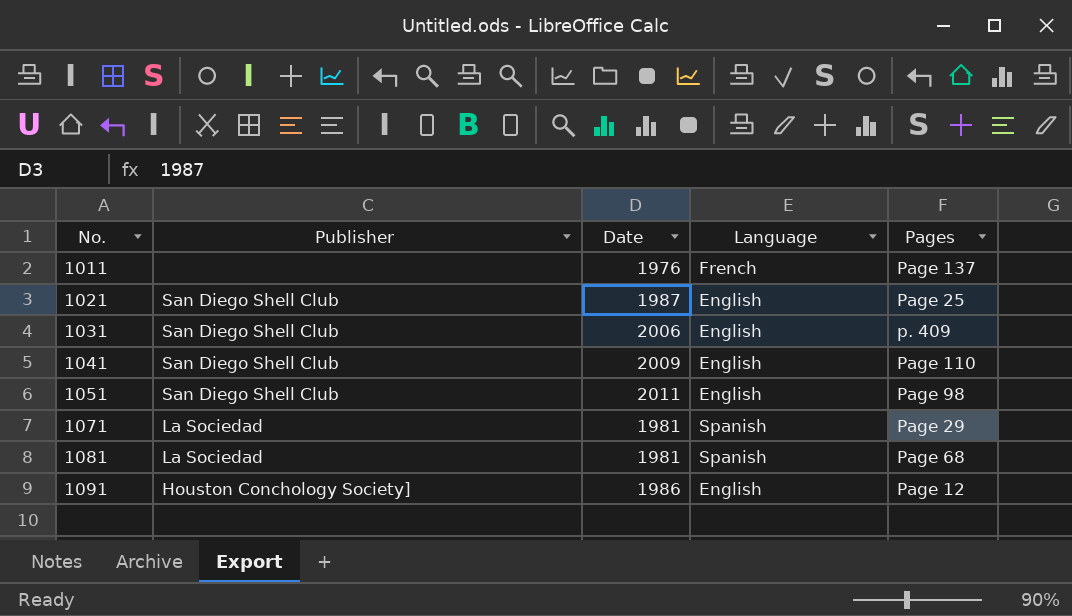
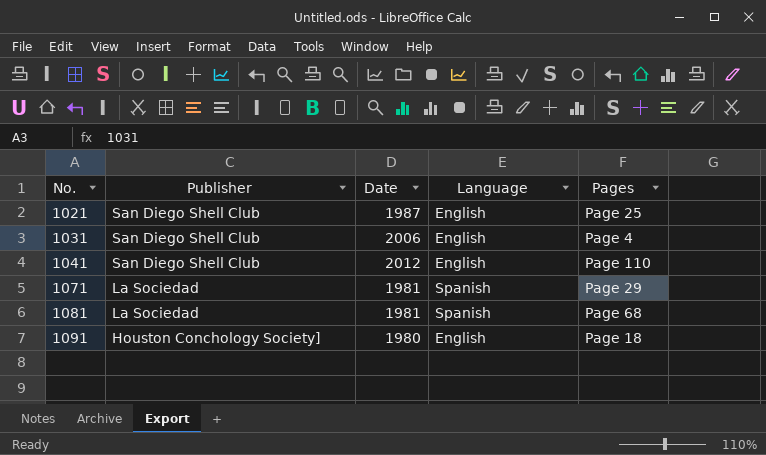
row 1011: none | 1976 | French | Page 137 -> none
row 1051: San Diego Shell Club | 2011 | English | Page 98 -> none
1031 | Pages: p. 409 -> Page 4
1041 | Date: 2009 -> 2012
1091 | Date: 1986 -> 1980
1091 | Pages: Page 12 -> Page 18

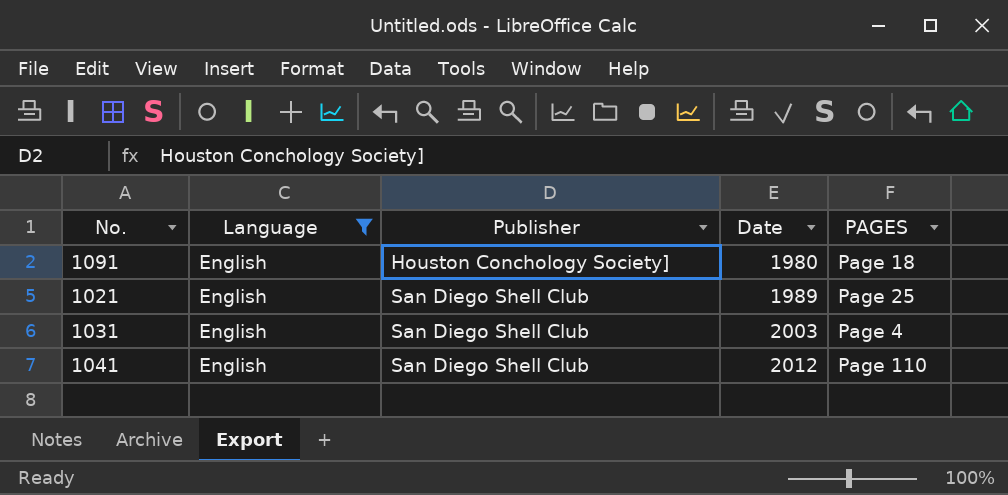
filter: none -> Language = English
row order: No. ascending -> Publisher ascending
column Language | position: 4 -> 2
column name: Pages -> PAGES
1021 | Date: 1987 -> 1989
1031 | Date: 2006 -> 2003

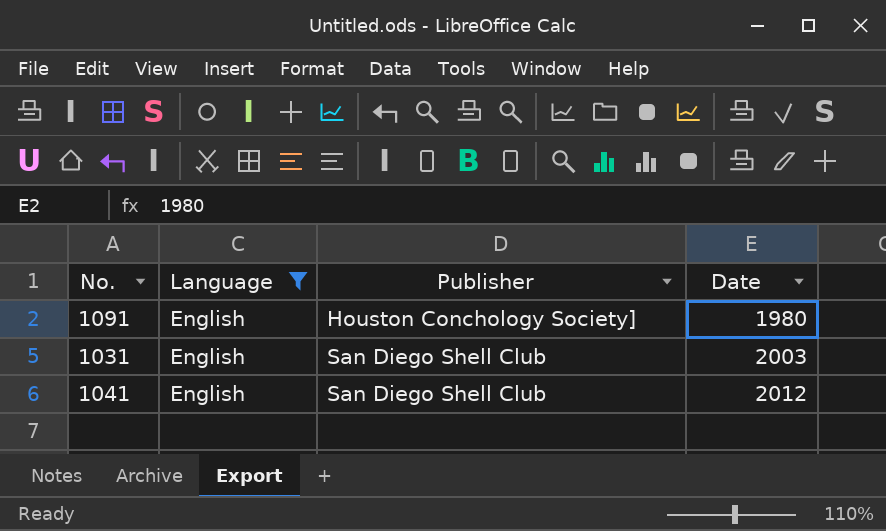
column PAGES | position: 5 -> none
row 1021: English | San Diego Shell Club | 1989 | Page 25 -> none

